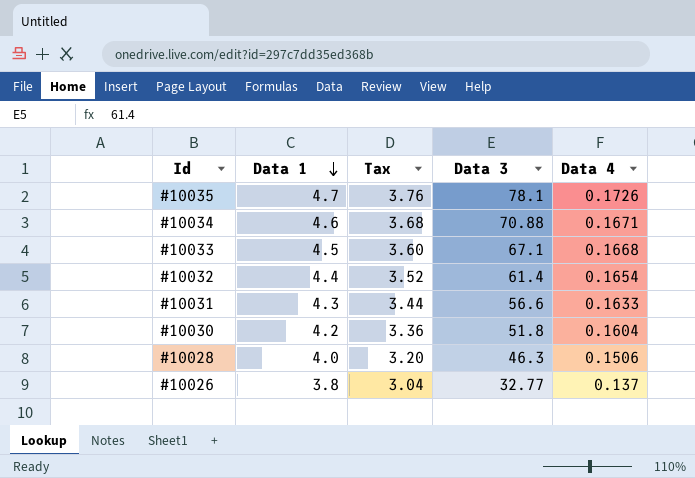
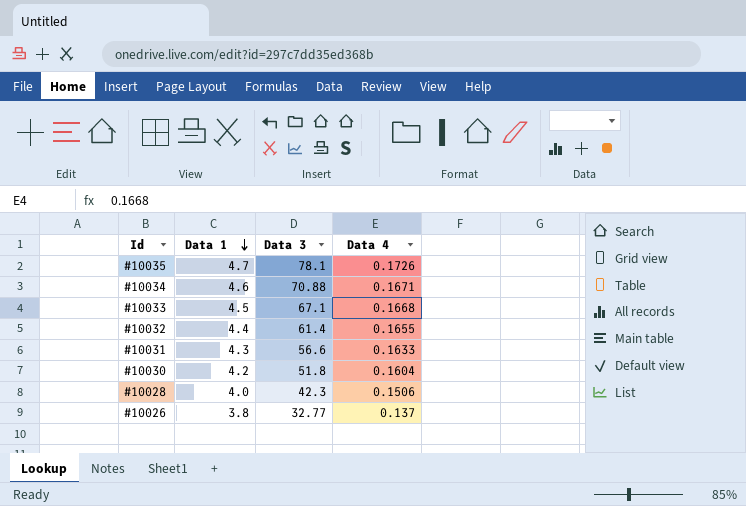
column Tax | formula: [Data 1] * 0.8 -> none
#10032 | Data 4: 0.1654 -> 0.1655
#10028 | Data 3: 46.3 -> 42.3

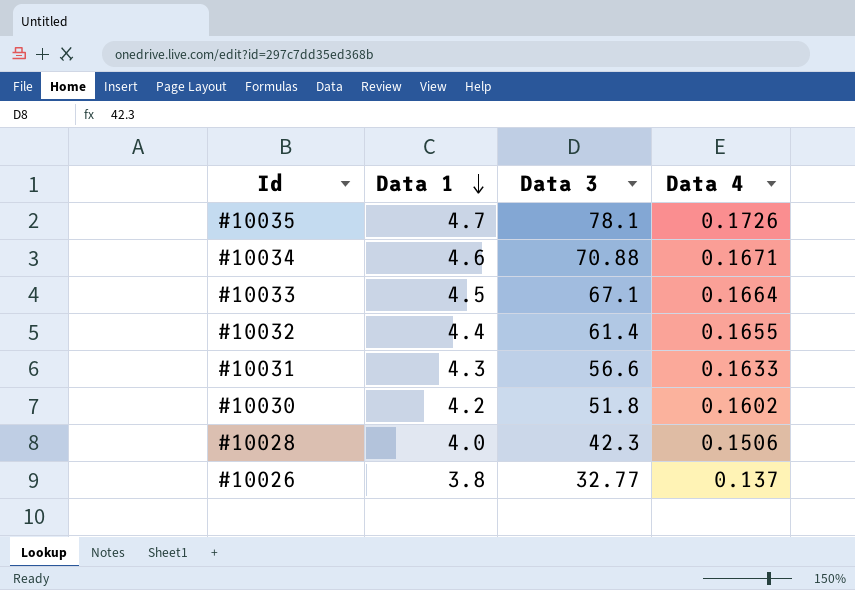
#10033 | Data 4: 0.1668 -> 0.1664
#10030 | Data 4: 0.1604 -> 0.1602

